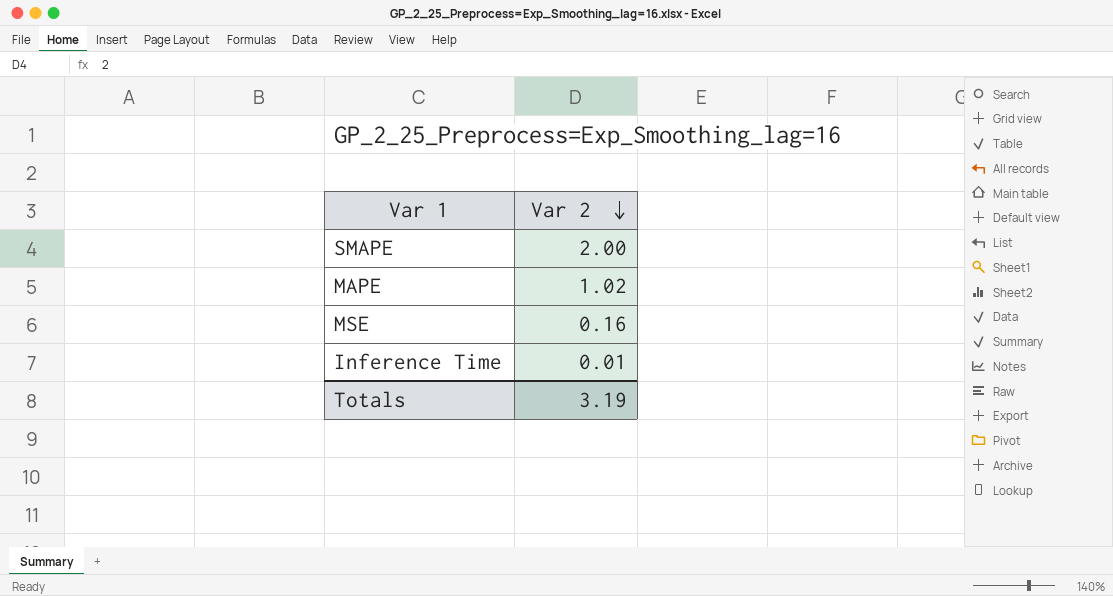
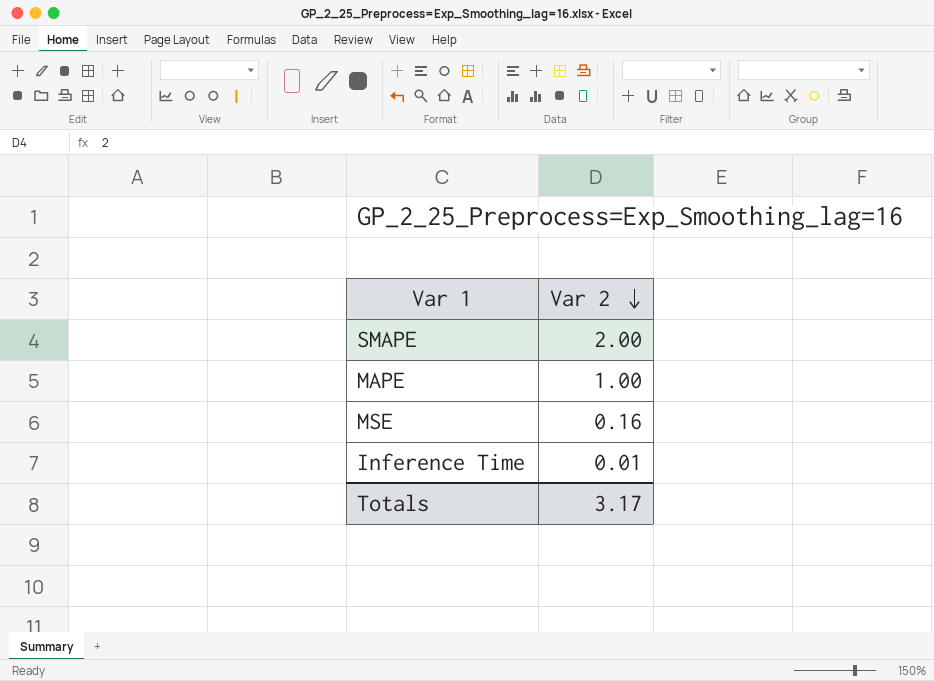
MAPE | Var 2: 1.02 -> 1.00
Totals | Var 2: 3.19 -> 3.17

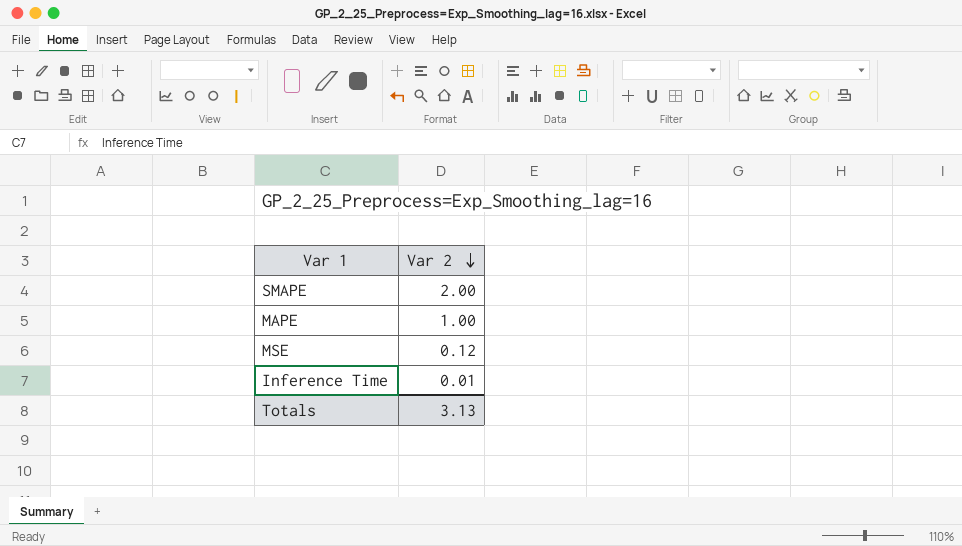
MSE | Var 2: 0.16 -> 0.12
Totals | Var 2: 3.17 -> 3.13

